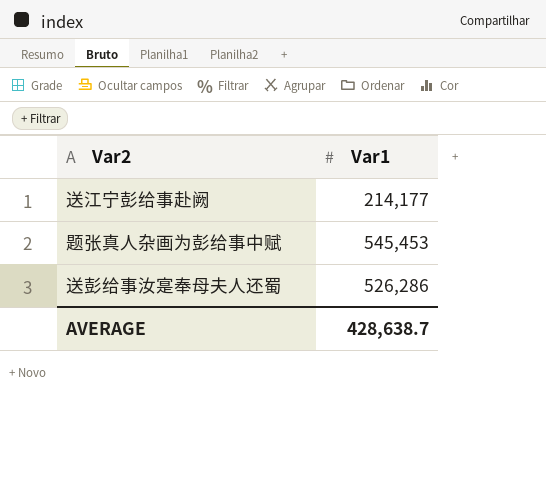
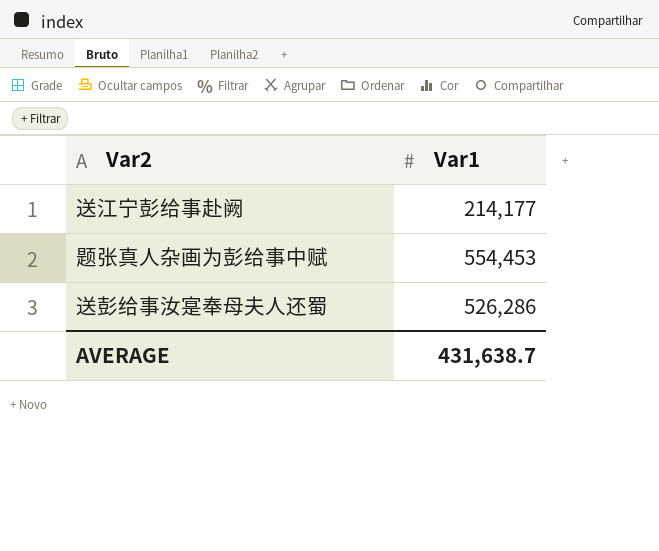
题张真人杂画为彭给事中赋 | Var1: 545,453 -> 554,453
AVERAGE | Var1: 428,638.7 -> 431,638.7

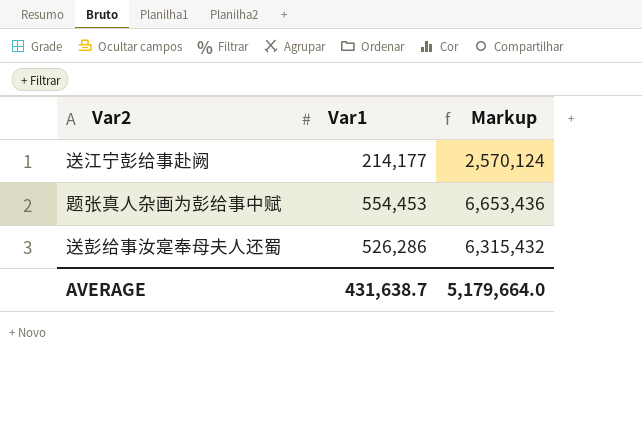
column Markup | formula: none -> [Var1] * 12

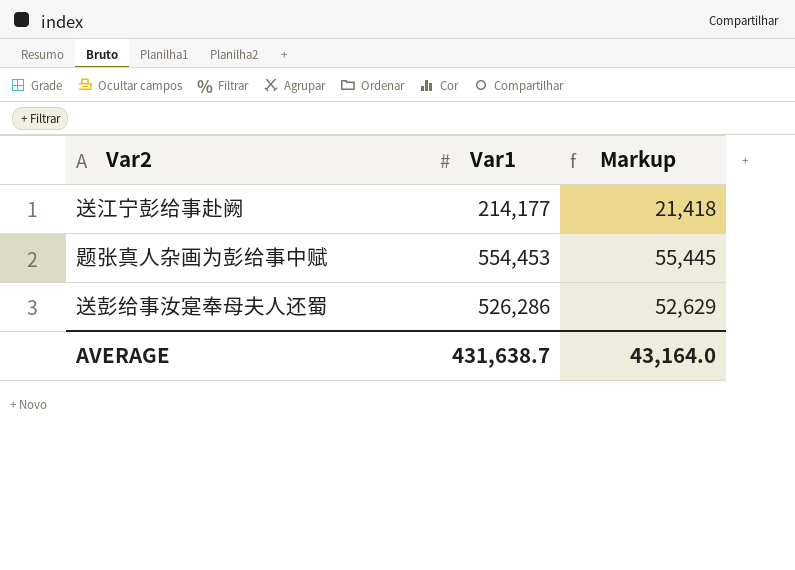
column Markup | formula: [Var1] * 12 -> [Var1] * 0.1
AVERAGE | Markup: 5,179,664.0 -> 43,164.0

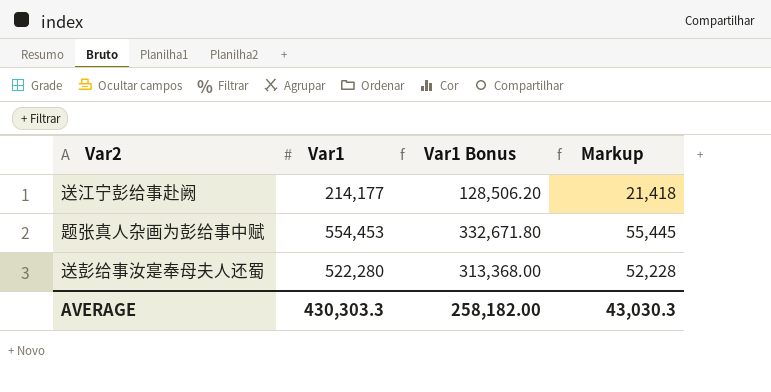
column Var1 Bonus | formula: none -> [Var1] * 0.6
送彭给事汝寔奉母夫人还蜀 | Var1: 526,286 -> 522,280
送彭给事汝寔奉母夫人还蜀 | Markup: 52,629 -> 52,228
AVERAGE | Var1: 431,638.7 -> 430,303.3
AVERAGE | Markup: 43,164.0 -> 43,030.3

